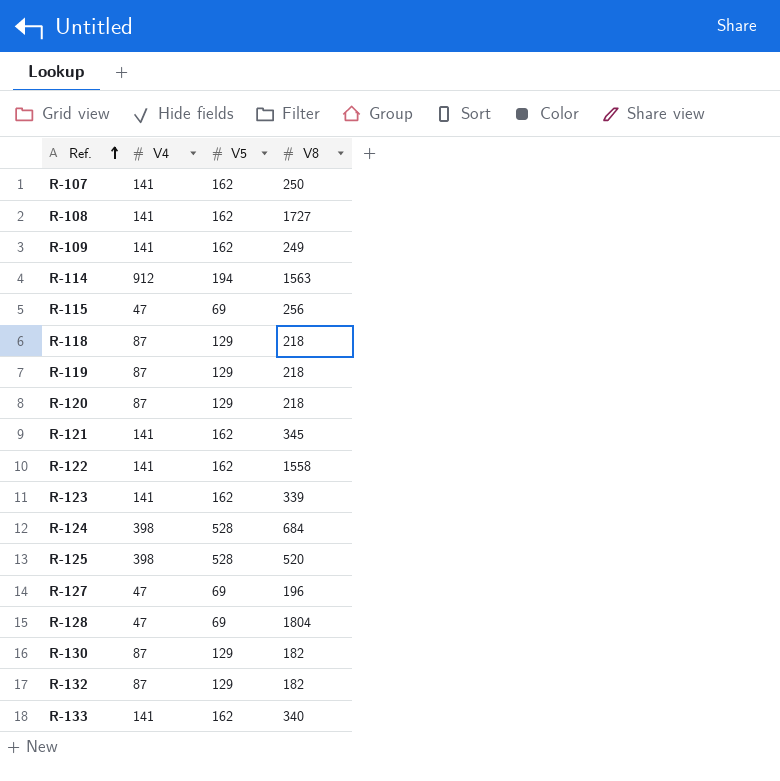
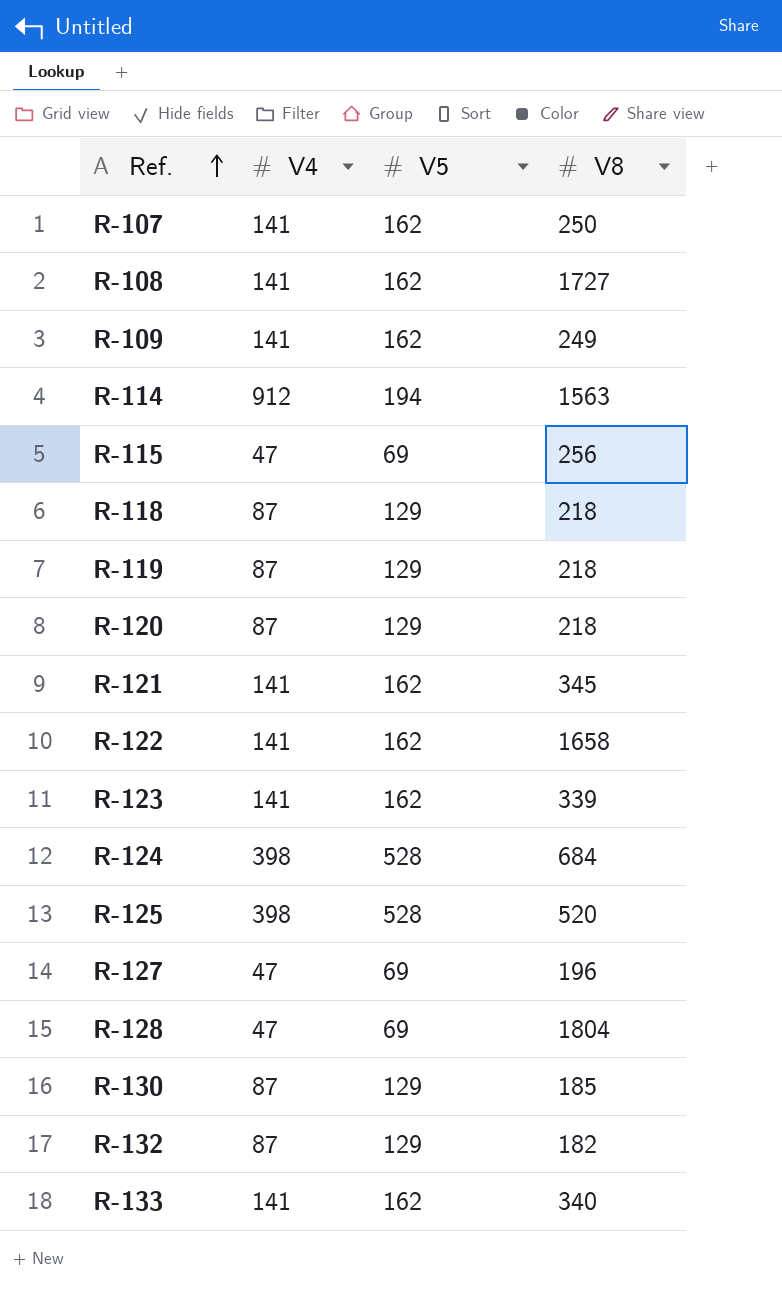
R-122 | V8: 1558 -> 1658
R-130 | V8: 182 -> 185

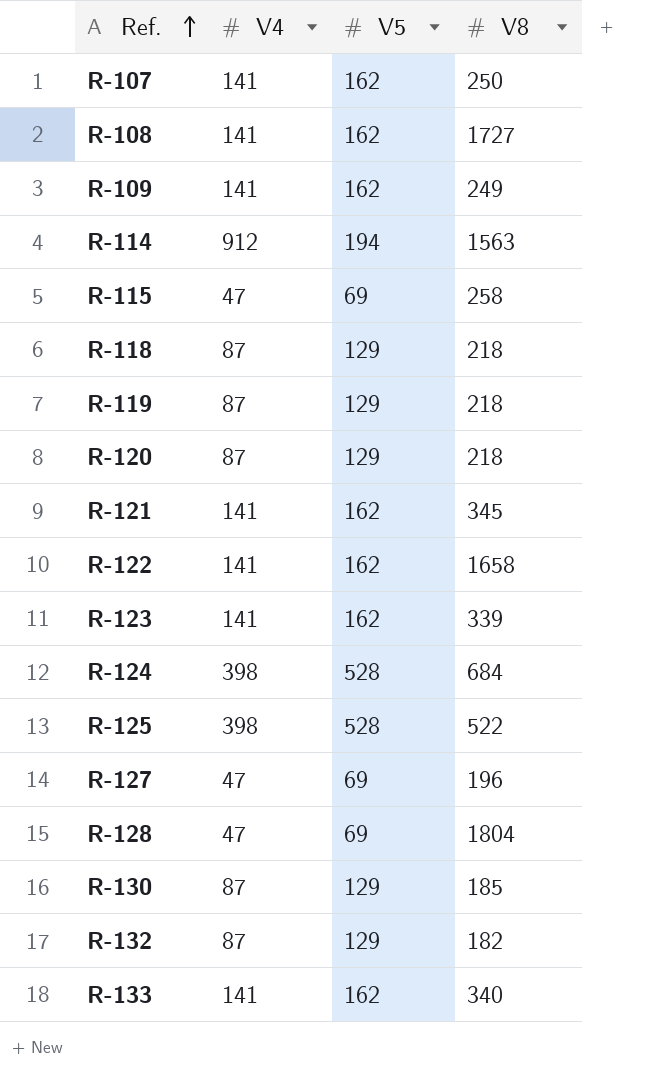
R-115 | V8: 256 -> 258
R-125 | V8: 520 -> 522

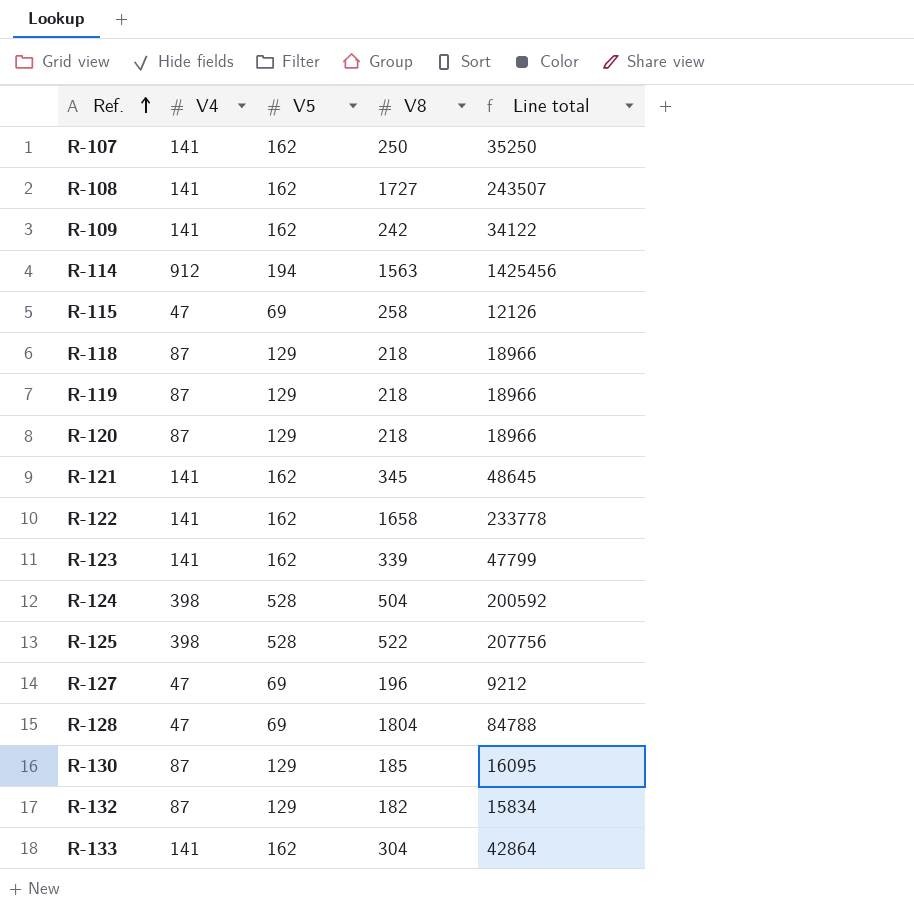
column Line total | formula: none -> [V4] * [V8]
R-109 | V8: 249 -> 242
R-124 | V8: 684 -> 504
R-133 | V8: 340 -> 304

